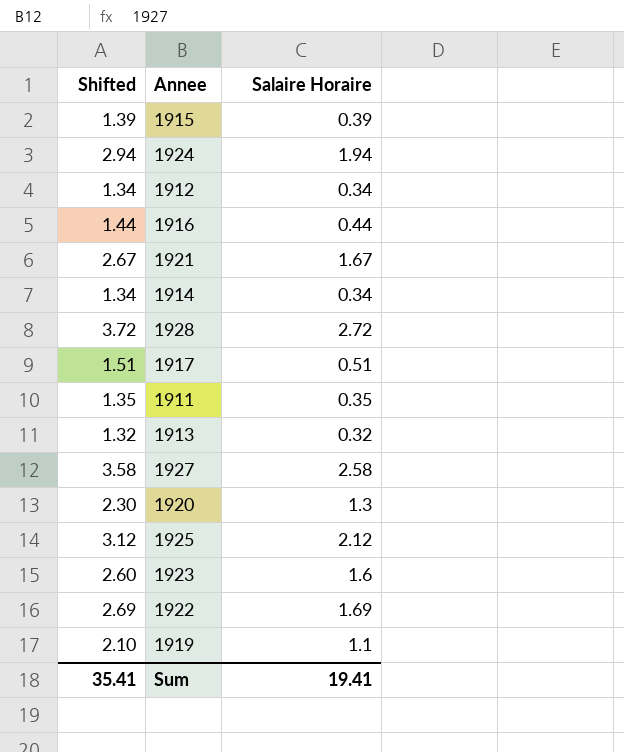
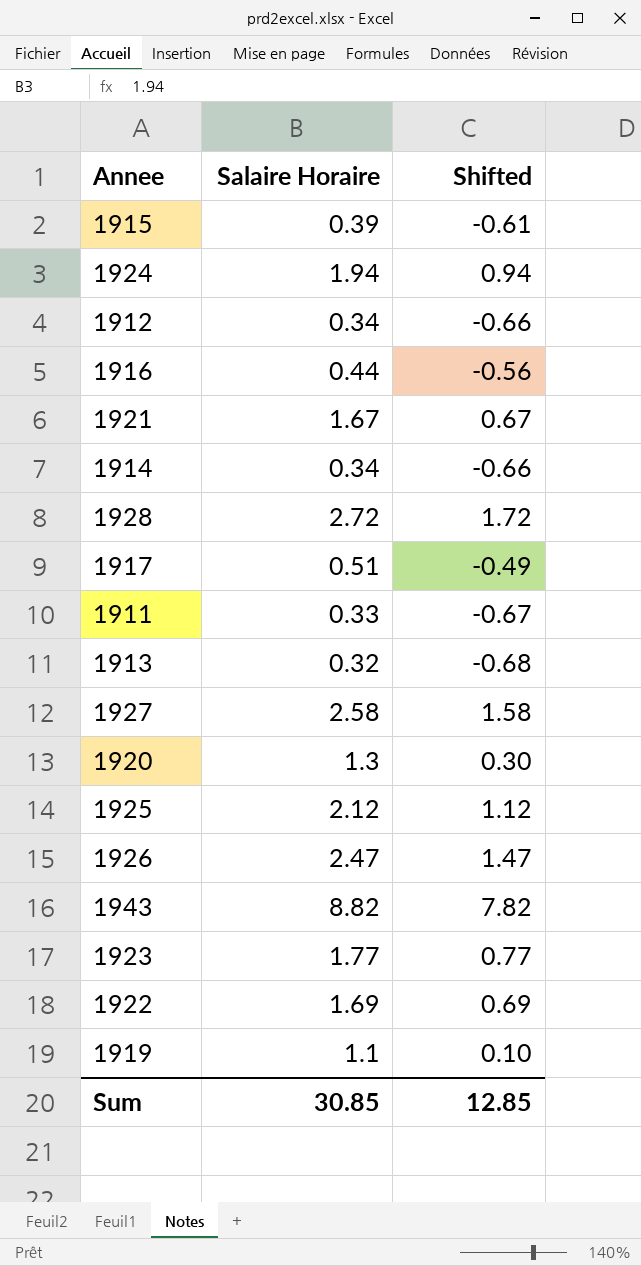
column Shifted | formula: [Salaire Horaire] + 1 -> [Salaire Horaire] - 1
column Shifted | position: 1 -> 3
1911 | Salaire Horaire: 0.35 -> 0.33
row 1926: none -> 2.47 | 1.47
row 1943: none -> 8.82 | 7.82
1923 | Salaire Horaire: 1.6 -> 1.77
Sum | Salaire Horaire: 19.41 -> 30.85
Sum | Shifted: 35.41 -> 12.85

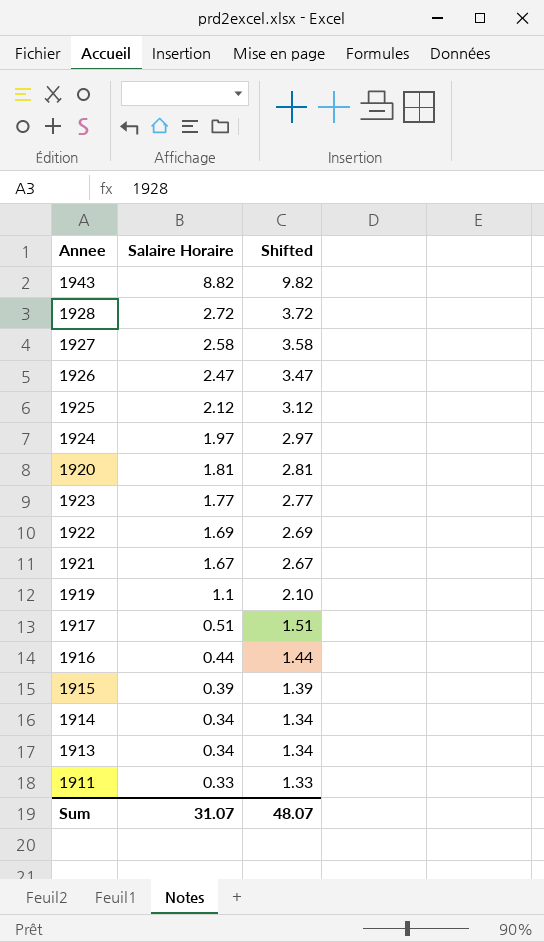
row order: none -> Salaire Horaire descending
column Shifted | formula: [Salaire Horaire] - 1 -> [Salaire Horaire] + 1
row 1912: 0.34 | -0.66 -> none
1924 | Salaire Horaire: 1.94 -> 1.97
1920 | Salaire Horaire: 1.3 -> 1.81
1913 | Salaire Horaire: 0.32 -> 0.34
Sum | Salaire Horaire: 30.85 -> 31.07
Sum | Shifted: 12.85 -> 48.07

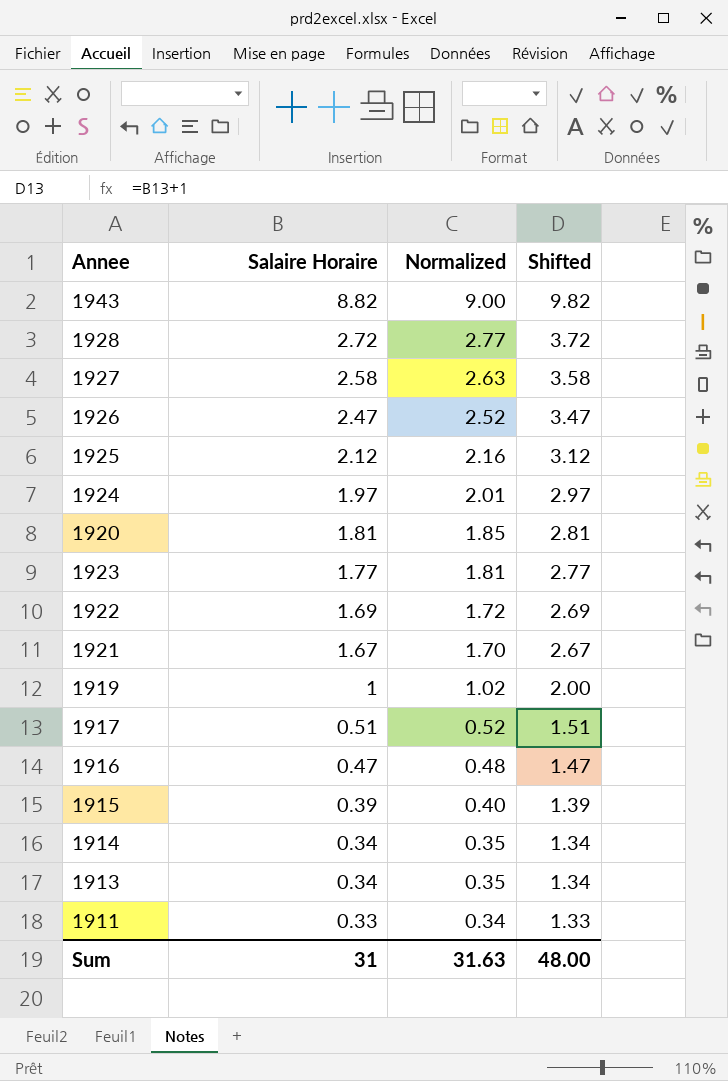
column Normalized | formula: none -> [Salaire Horaire] * 1.02
1919 | Salaire Horaire: 1.1 -> 1
1919 | Shifted: 2.10 -> 2.00
1916 | Salaire Horaire: 0.44 -> 0.47
1916 | Shifted: 1.44 -> 1.47
Sum | Salaire Horaire: 31.07 -> 31
Sum | Shifted: 48.07 -> 48.00

